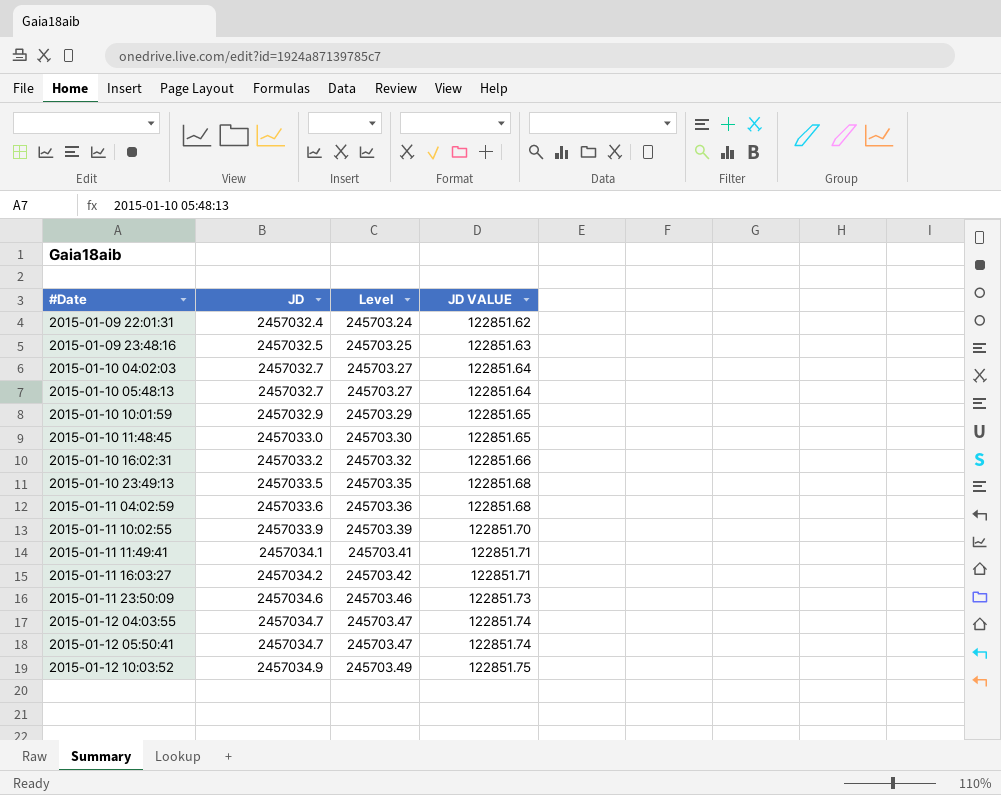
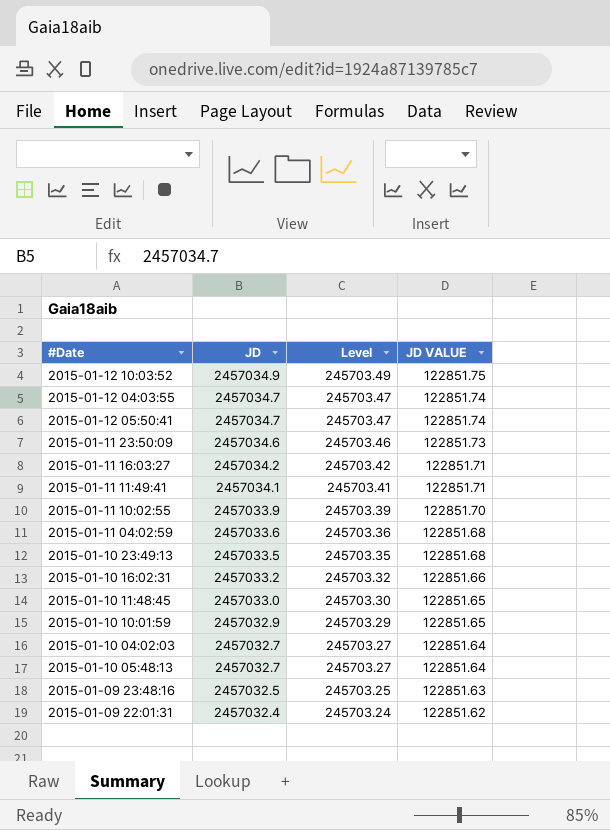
row order: #Date ascending -> JD descending

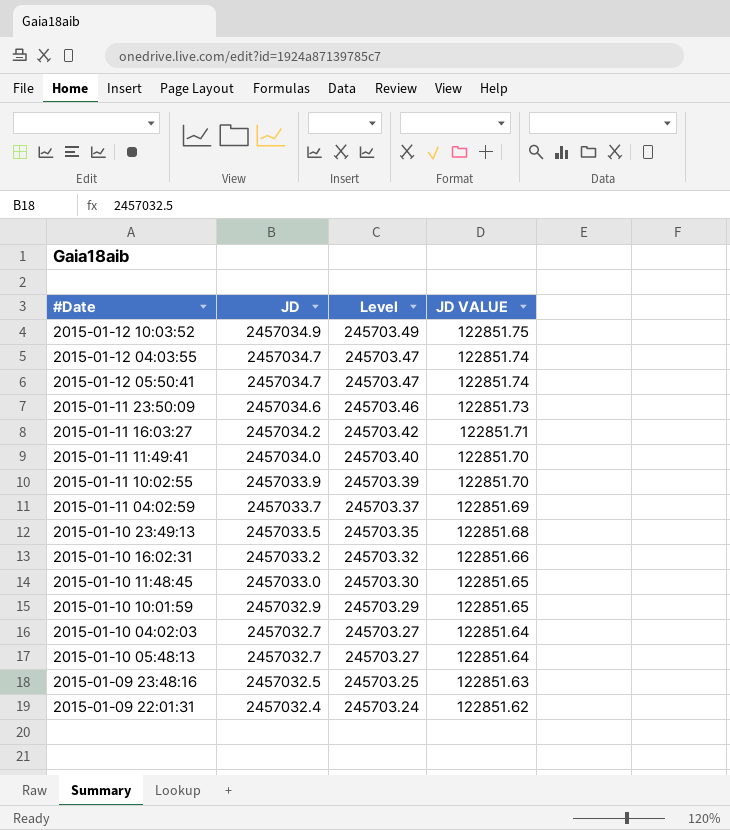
2015-01-11 11:49:41 | JD: 2457034.1 -> 2457034.0
2015-01-11 11:49:41 | Level: 245703.41 -> 245703.40
2015-01-11 11:49:41 | JD VALUE: 122851.71 -> 122851.70
2015-01-11 04:02:59 | JD: 2457033.6 -> 2457033.7
2015-01-11 04:02:59 | Level: 245703.36 -> 245703.37
2015-01-11 04:02:59 | JD VALUE: 122851.68 -> 122851.69

